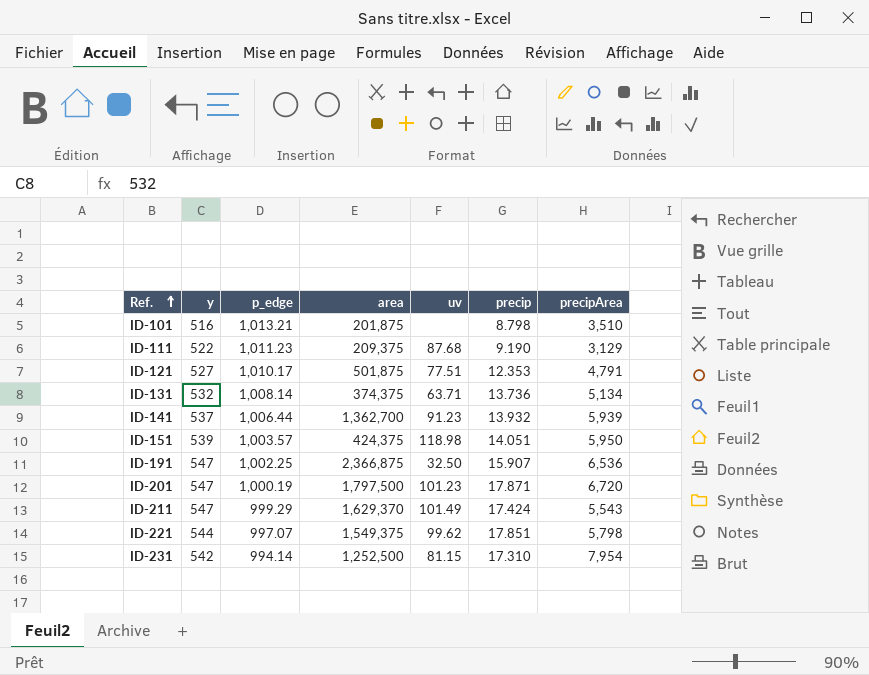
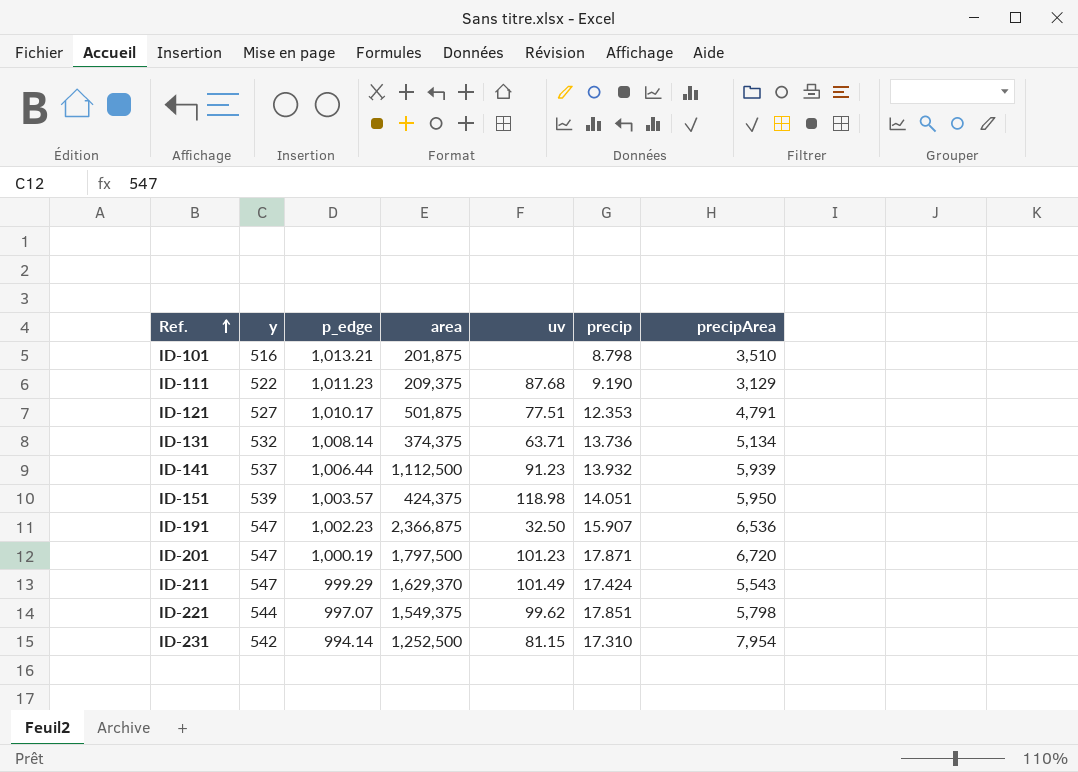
ID-141 | area: 1,362,700 -> 1,112,500
ID-191 | p_edge: 1,002.25 -> 1,002.23

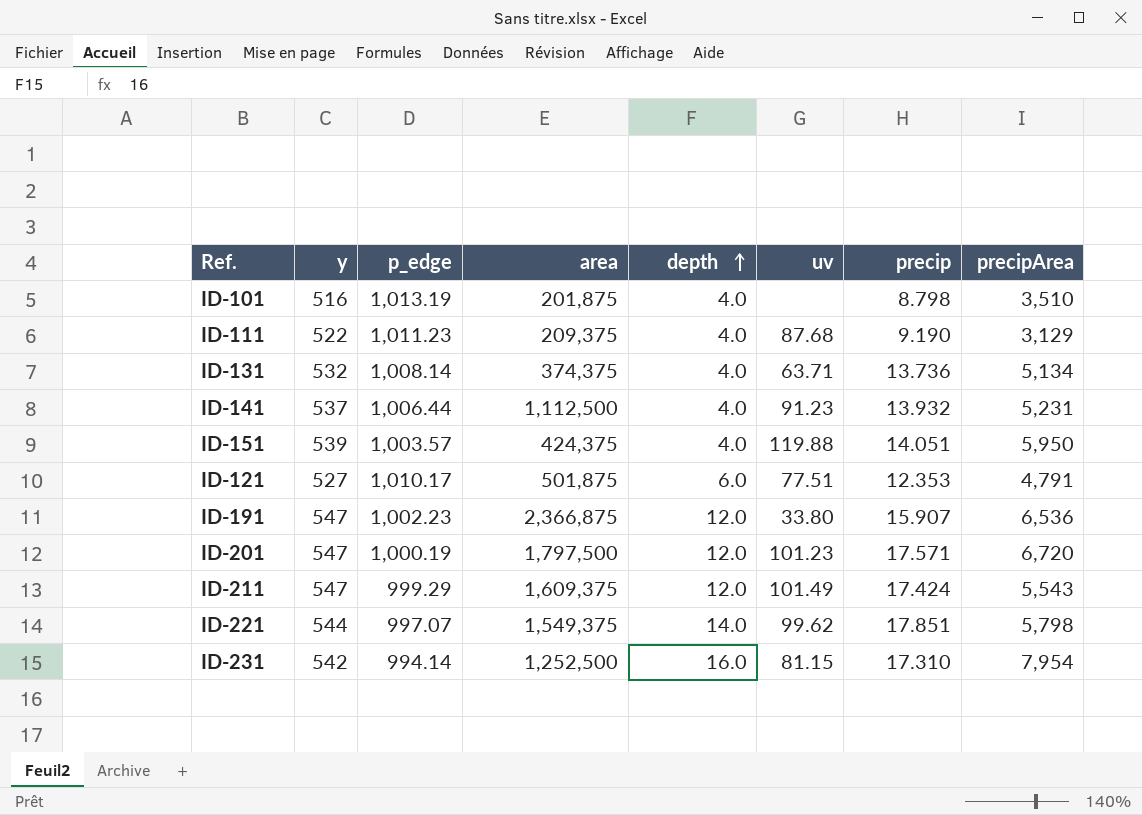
row order: Ref. ascending -> depth ascending
column depth | position: none -> 5
ID-101 | p_edge: 1,013.21 -> 1,013.19
ID-141 | precipArea: 5,939 -> 5,231
ID-151 | uv: 118.98 -> 119.88
ID-191 | uv: 32.50 -> 33.80
ID-201 | precip: 17.871 -> 17.571
ID-211 | area: 1,629,370 -> 1,609,375

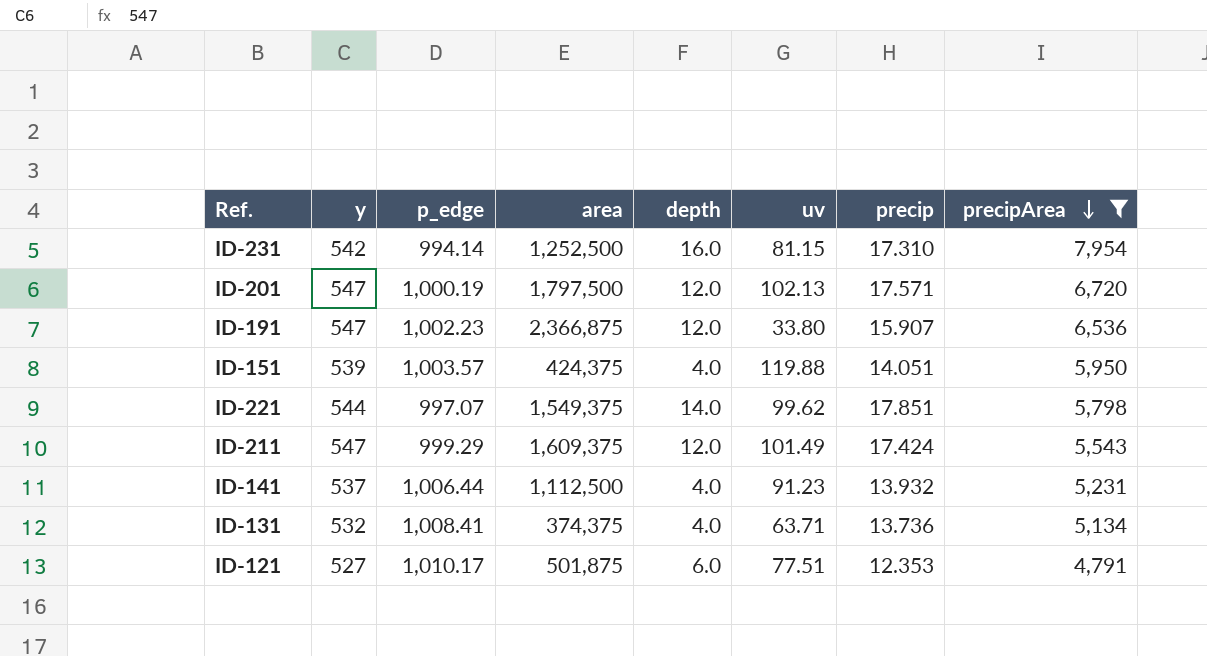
filter: none -> precipArea >= 4,791
row order: depth ascending -> precipArea descending
ID-201 | uv: 101.23 -> 102.13
ID-131 | p_edge: 1,008.14 -> 1,008.41

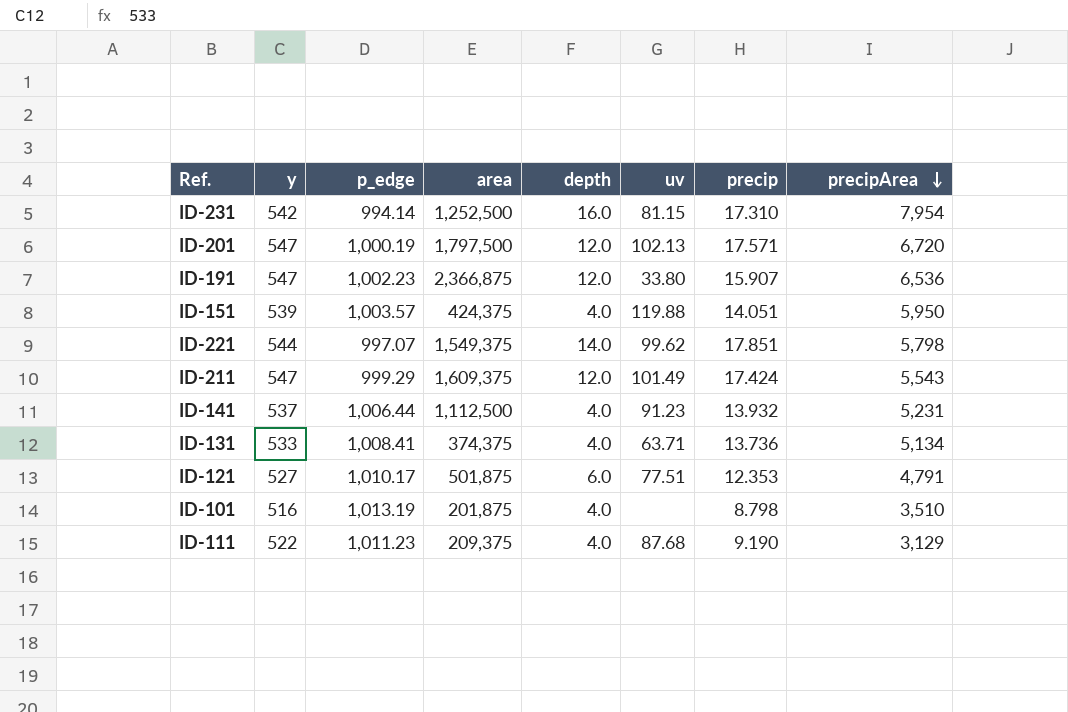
filter: precipArea >= 4,791 -> none
ID-131 | y: 532 -> 533

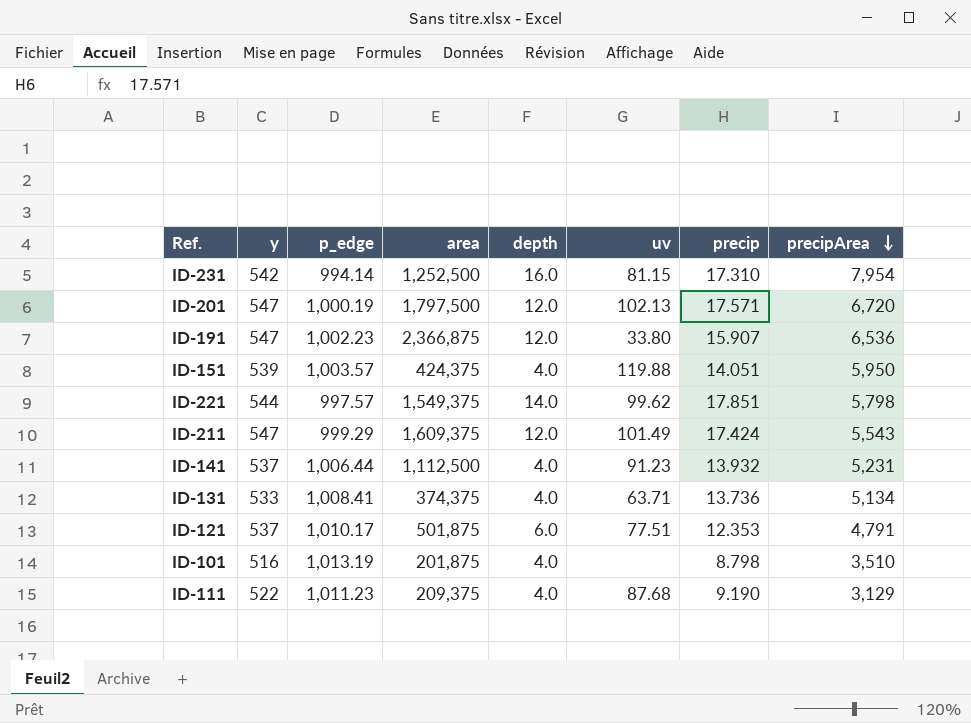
ID-221 | p_edge: 997.07 -> 997.57
ID-121 | y: 527 -> 537

